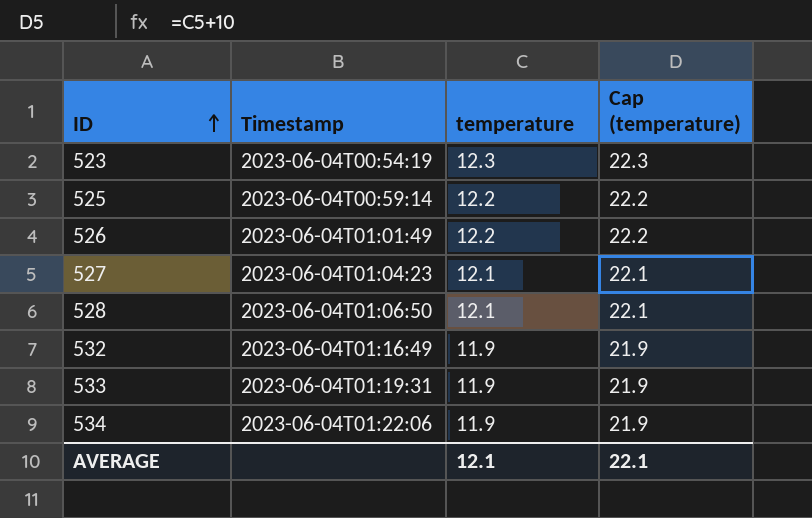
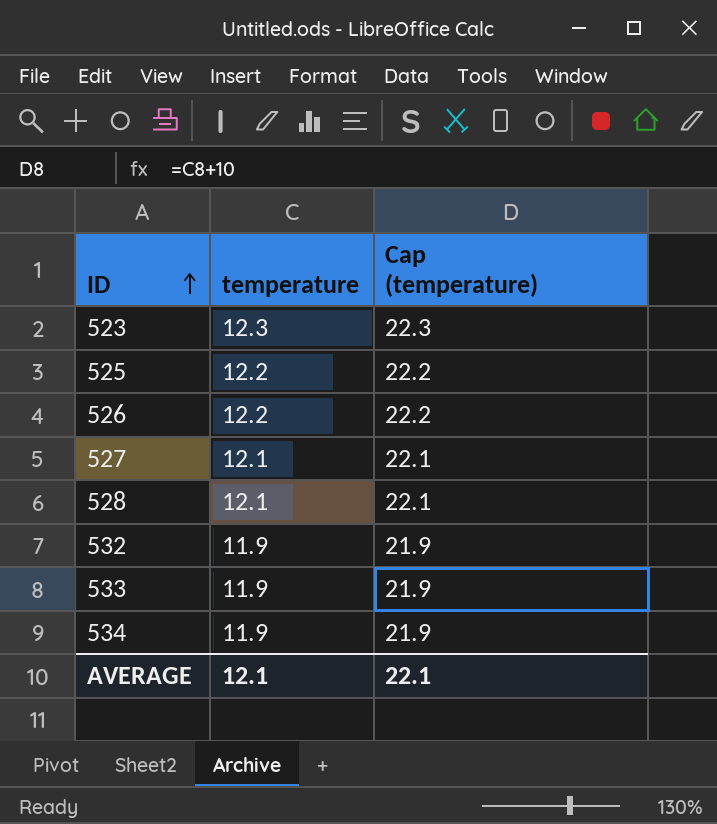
column Timestamp | position: 2 -> none

